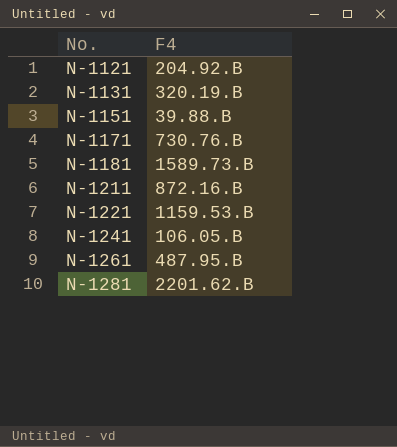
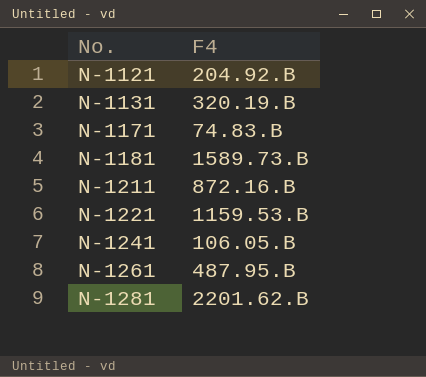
row N-1151: 39.88.B -> none
N-1171 | F4: 730.76.B -> 74.83.B

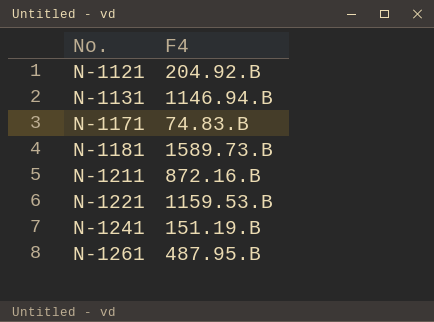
row N-1281: 2201.62.B -> none
N-1131 | F4: 320.19.B -> 1146.94.B
N-1241 | F4: 106.05.B -> 151.19.B

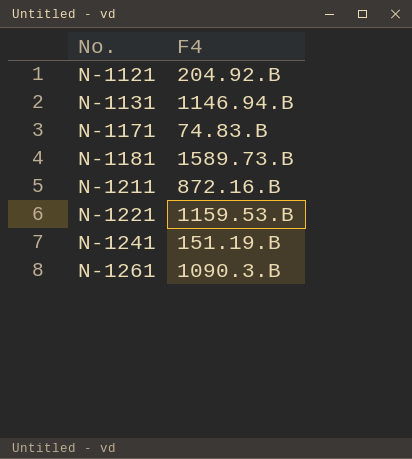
N-1261 | F4: 487.95.B -> 1090.3.B

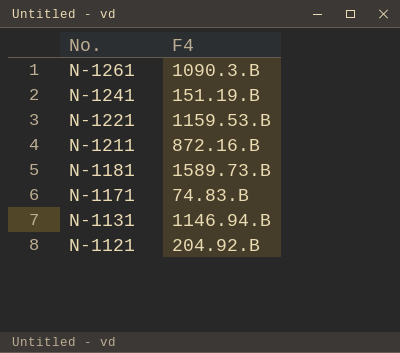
row order: No. ascending -> No. descending

